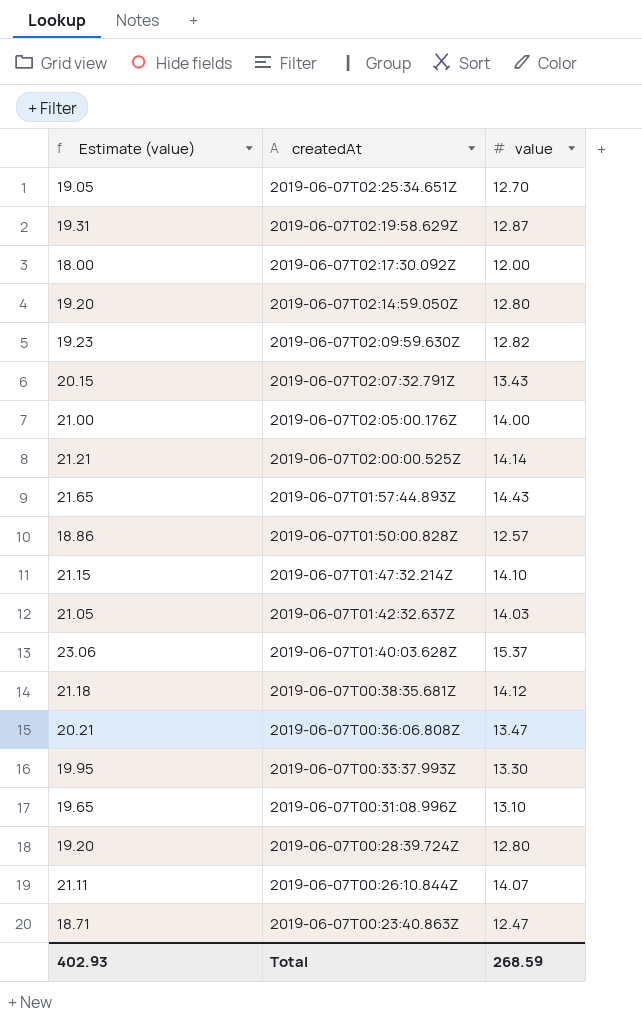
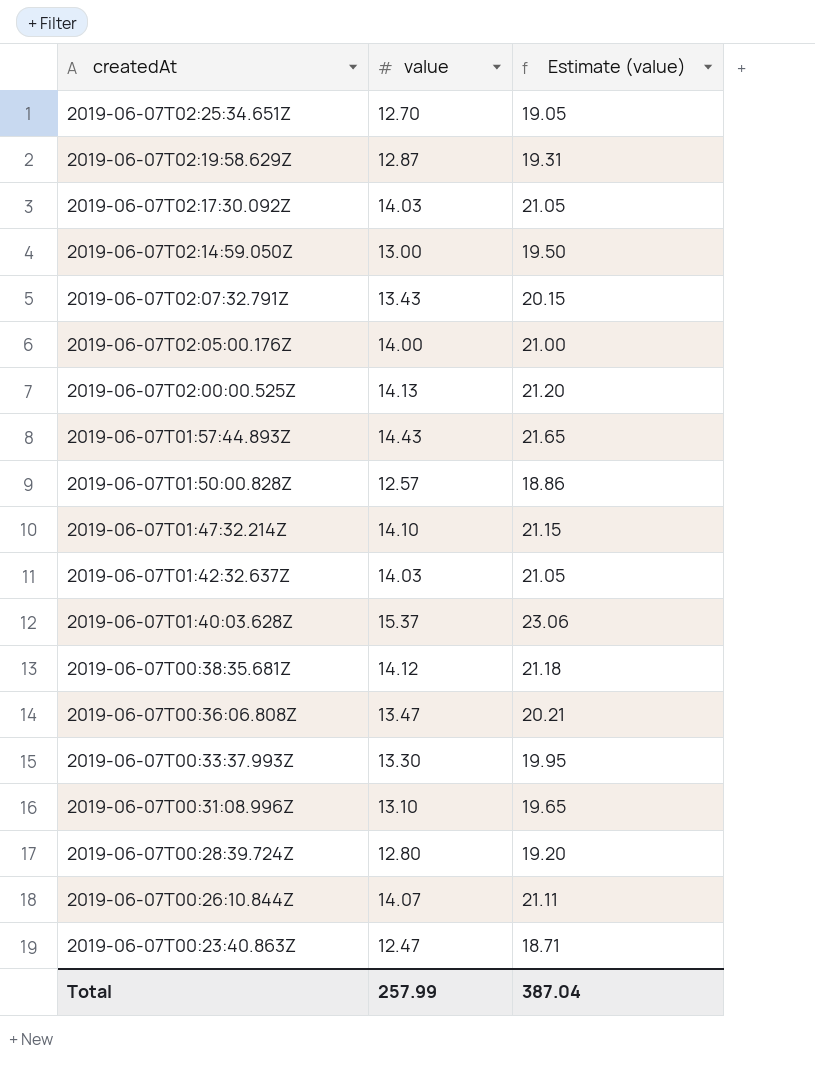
column Estimate (value) | position: 1 -> 3
row 2019-06-07T02:09:59.630Z: 19.23 | 12.82 -> none
2019-06-07T02:17:30.092Z | value: 12.00 -> 14.03
2019-06-07T02:17:30.092Z | Estimate (value): 18.00 -> 21.05
2019-06-07T02:14:59.050Z | value: 12.80 -> 13.00
2019-06-07T02:14:59.050Z | Estimate (value): 19.20 -> 19.50
2019-06-07T02:00:00.525Z | value: 14.14 -> 14.13
2019-06-07T02:00:00.525Z | Estimate (value): 21.21 -> 21.20
Total | value: 268.59 -> 257.99
Total | Estimate (value): 402.93 -> 387.04

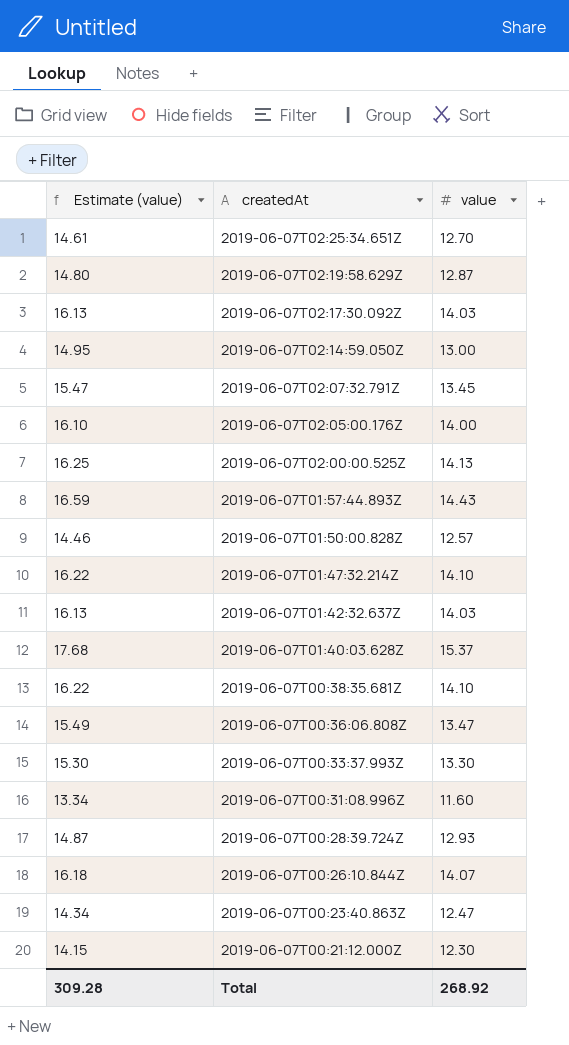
column Estimate (value) | formula: [value] * 1.5 -> [value] * 1.15
column Estimate (value) | position: 3 -> 1
2019-06-07T02:07:32.791Z | value: 13.43 -> 13.45
2019-06-07T00:38:35.681Z | value: 14.12 -> 14.10
2019-06-07T00:31:08.996Z | value: 13.10 -> 11.60
2019-06-07T00:28:39.724Z | value: 12.80 -> 12.93
row 2019-06-07T00:21:12.000Z: none -> 14.15 | 12.30
Total | Estimate (value): 387.04 -> 309.28
Total | value: 257.99 -> 268.92

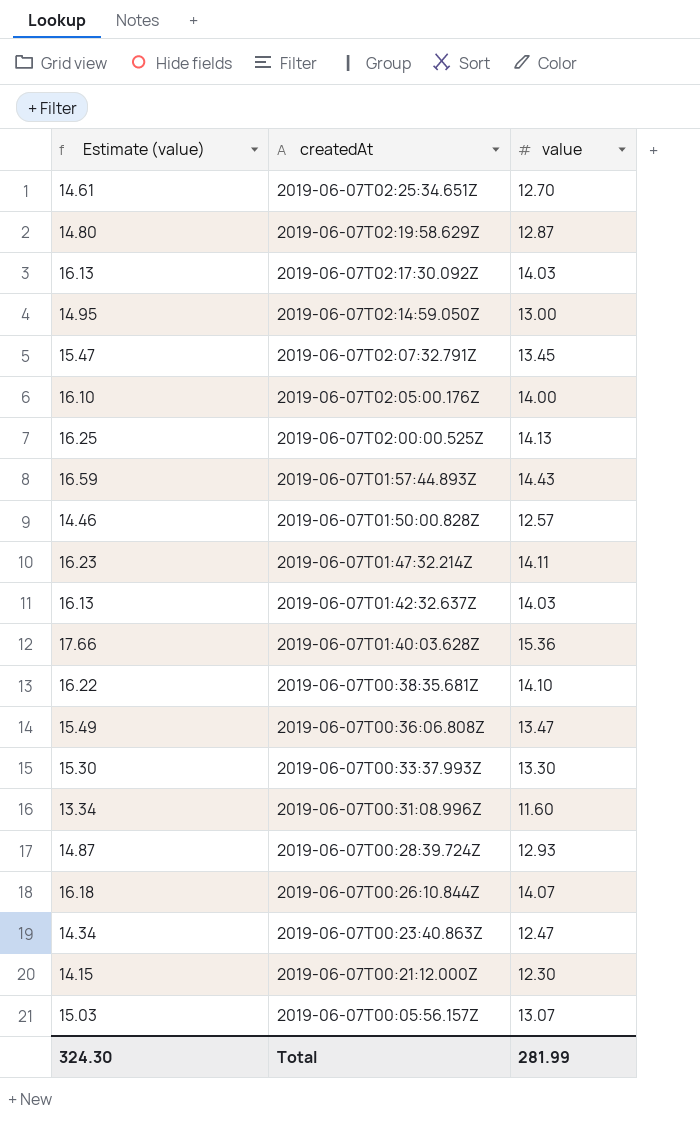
2019-06-07T01:47:32.214Z | Estimate (value): 16.22 -> 16.23
2019-06-07T01:47:32.214Z | value: 14.10 -> 14.11
2019-06-07T01:40:03.628Z | Estimate (value): 17.68 -> 17.66
2019-06-07T01:40:03.628Z | value: 15.37 -> 15.36
row 2019-06-07T00:05:56.157Z: none -> 15.03 | 13.07
Total | Estimate (value): 309.28 -> 324.30
Total | value: 268.92 -> 281.99

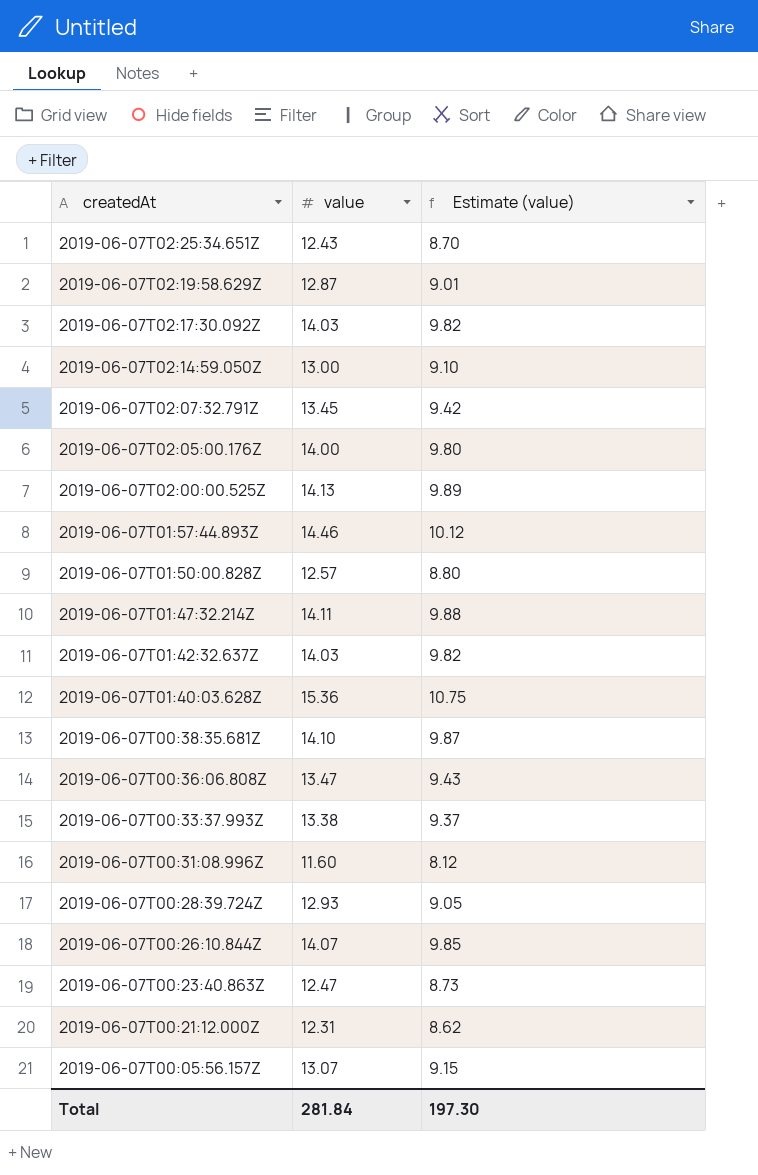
column Estimate (value) | formula: [value] * 1.15 -> [value] * 0.7
column Estimate (value) | position: 1 -> 3
2019-06-07T02:25:34.651Z | value: 12.70 -> 12.43
2019-06-07T01:57:44.893Z | value: 14.43 -> 14.46
2019-06-07T00:33:37.993Z | value: 13.30 -> 13.38
2019-06-07T00:21:12.000Z | value: 12.30 -> 12.31
Total | value: 281.99 -> 281.84
Total | Estimate (value): 324.30 -> 197.30

